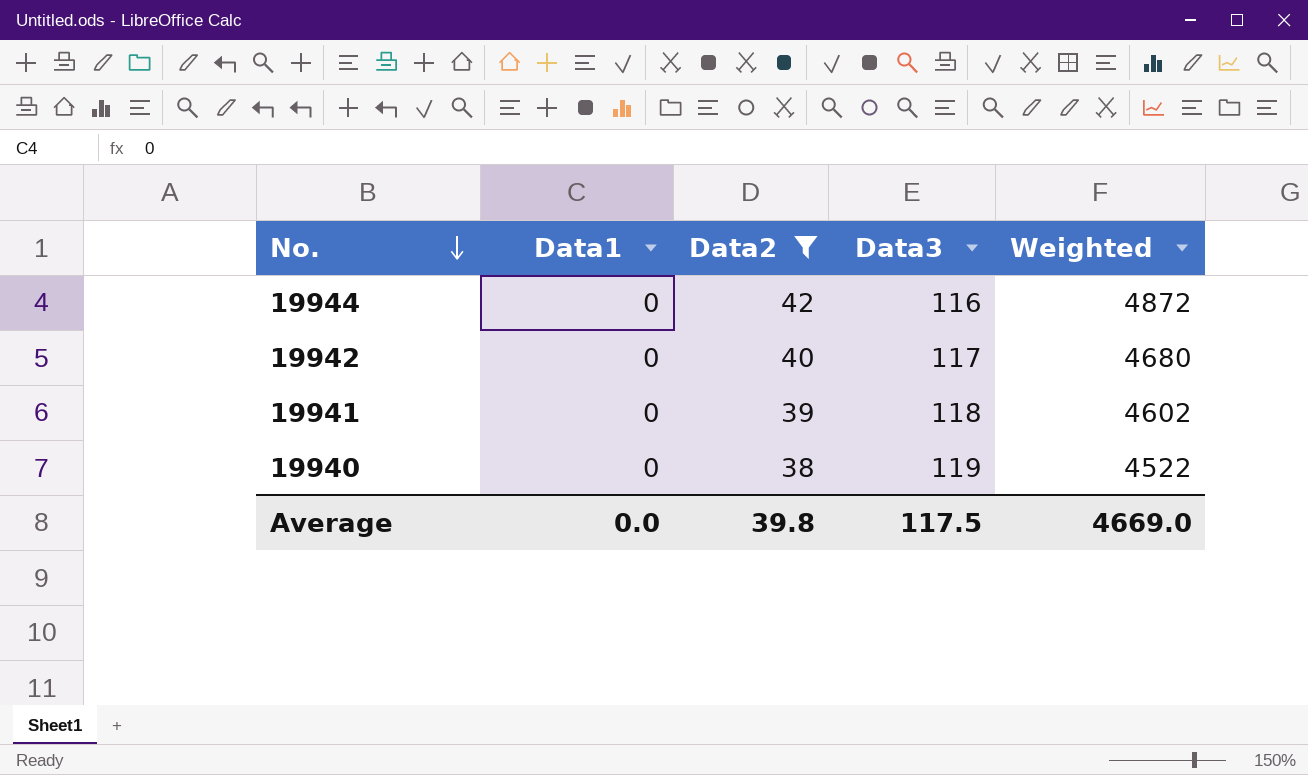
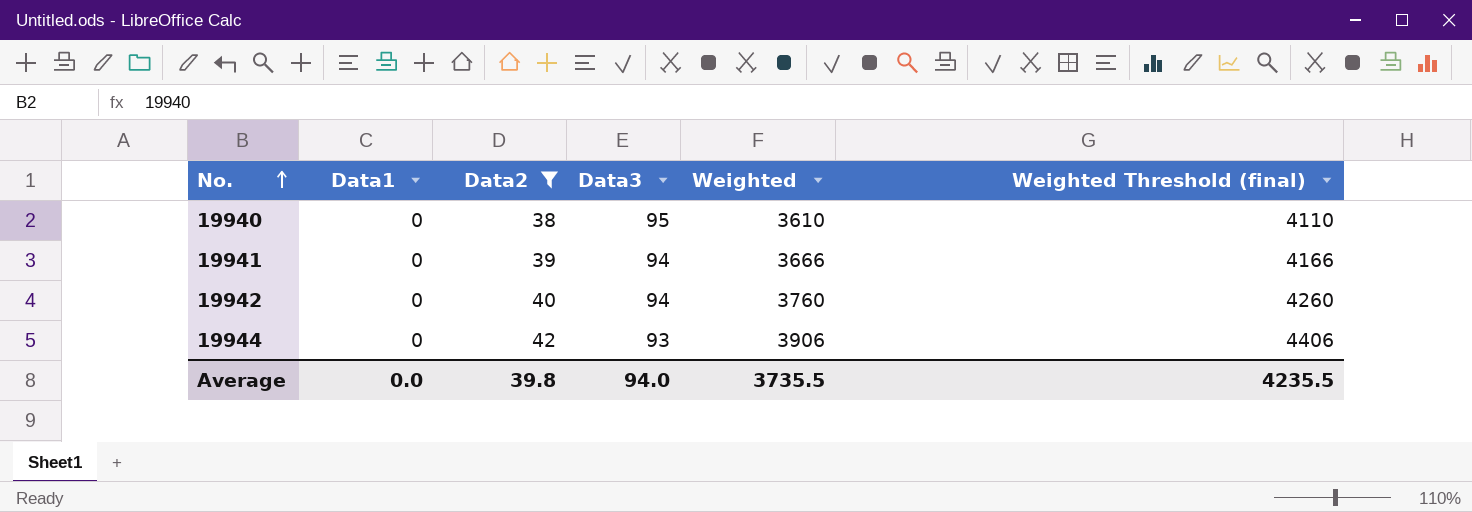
row order: No. descending -> No. ascending
column Weighted Threshold (final) | formula: none -> [Weighted] + 500
19940 | Data3: 119 -> 95
19940 | Weighted: 4522 -> 3610
19941 | Data3: 118 -> 94
19941 | Weighted: 4602 -> 3666
19942 | Data3: 117 -> 94
19942 | Weighted: 4680 -> 3760
19944 | Data3: 116 -> 93
19944 | Weighted: 4872 -> 3906
Average | Data3: 117.5 -> 94.0
Average | Weighted: 4669.0 -> 3735.5

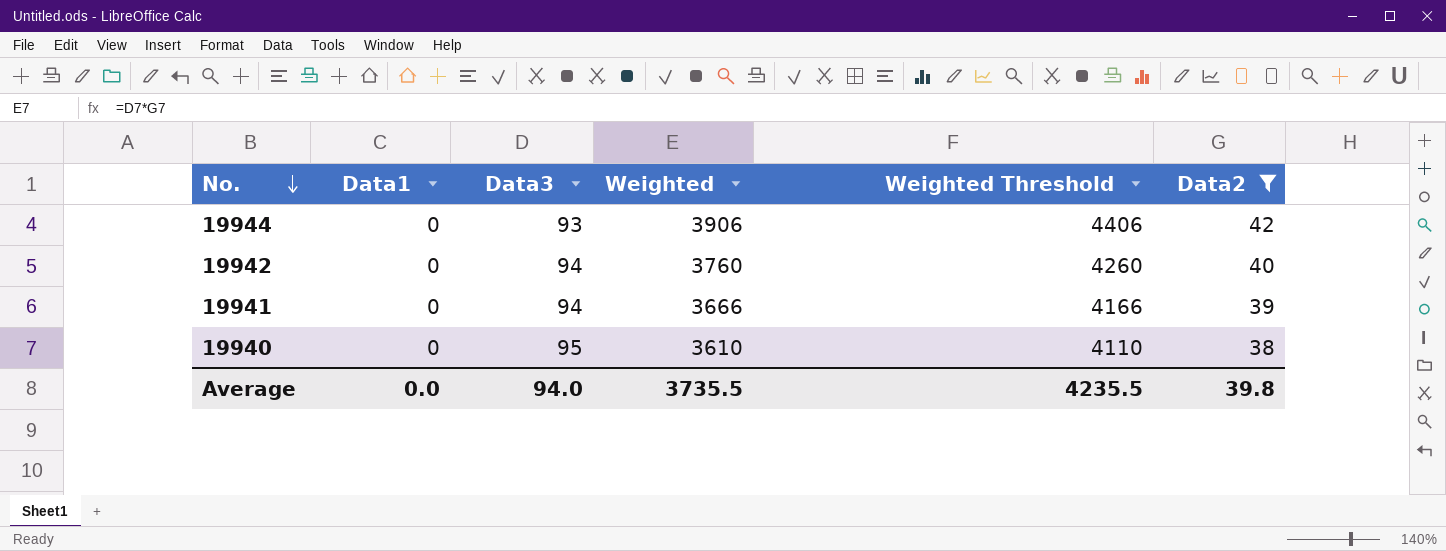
row order: No. ascending -> No. descending
column name: Weighted Threshold (final) -> Weighted Threshold
column Data2 | position: 3 -> 6

